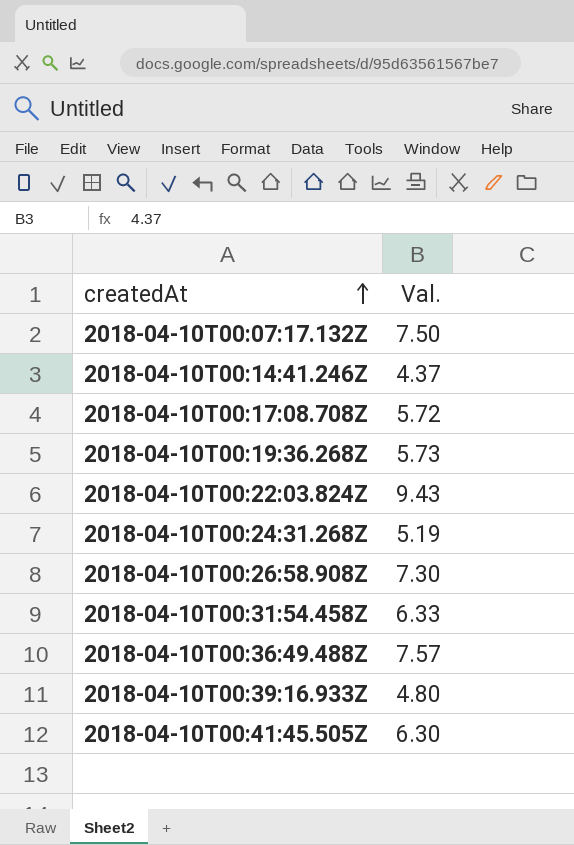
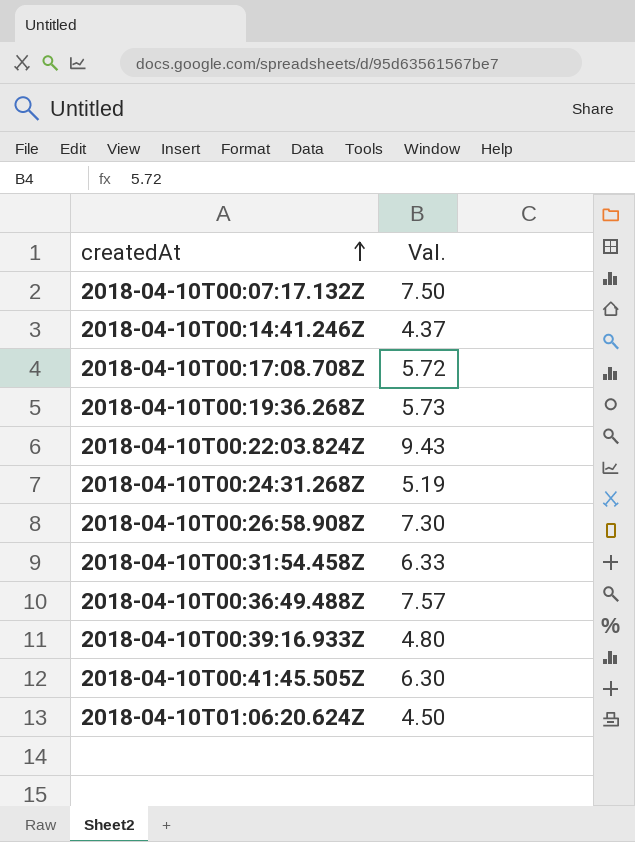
row 2018-04-10T01:06:20.624Z: none -> 4.50

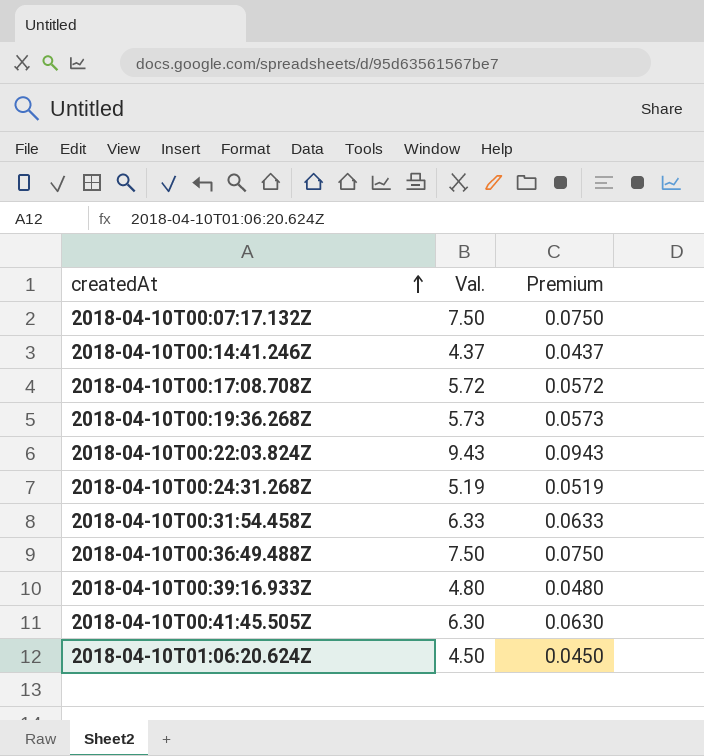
column Premium | formula: none -> [Val.] * 0.01
row 2018-04-10T00:26:58.908Z: 7.30 -> none
2018-04-10T00:36:49.488Z | Val.: 7.57 -> 7.50

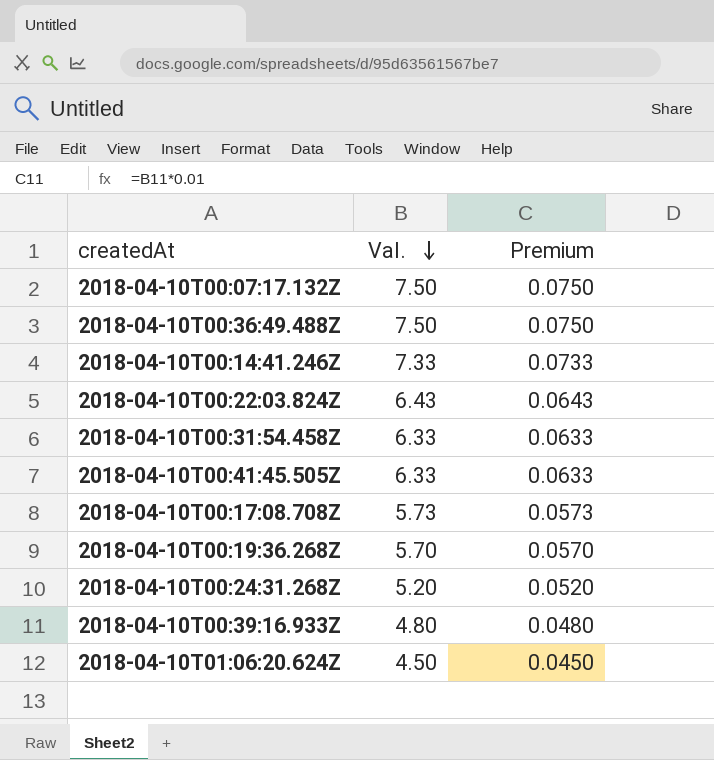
row order: createdAt ascending -> Val. descending
2018-04-10T00:14:41.246Z | Val.: 4.37 -> 7.33
2018-04-10T00:14:41.246Z | Premium: 0.0437 -> 0.0733
2018-04-10T00:22:03.824Z | Val.: 9.43 -> 6.43
2018-04-10T00:22:03.824Z | Premium: 0.0943 -> 0.0643
2018-04-10T00:41:45.505Z | Val.: 6.30 -> 6.33
2018-04-10T00:41:45.505Z | Premium: 0.0630 -> 0.0633
2018-04-10T00:17:08.708Z | Val.: 5.72 -> 5.73
2018-04-10T00:17:08.708Z | Premium: 0.0572 -> 0.0573
2018-04-10T00:19:36.268Z | Val.: 5.73 -> 5.70
2018-04-10T00:19:36.268Z | Premium: 0.0573 -> 0.0570
2018-04-10T00:24:31.268Z | Val.: 5.19 -> 5.20
2018-04-10T00:24:31.268Z | Premium: 0.0519 -> 0.0520

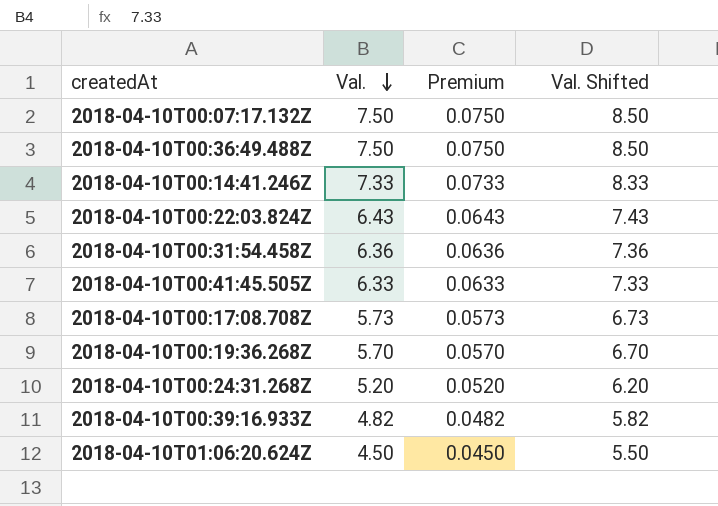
column Val. Shifted | formula: none -> [Val.] + 1
2018-04-10T00:31:54.458Z | Val.: 6.33 -> 6.36
2018-04-10T00:31:54.458Z | Premium: 0.0633 -> 0.0636
2018-04-10T00:39:16.933Z | Val.: 4.80 -> 4.82
2018-04-10T00:39:16.933Z | Premium: 0.0480 -> 0.0482

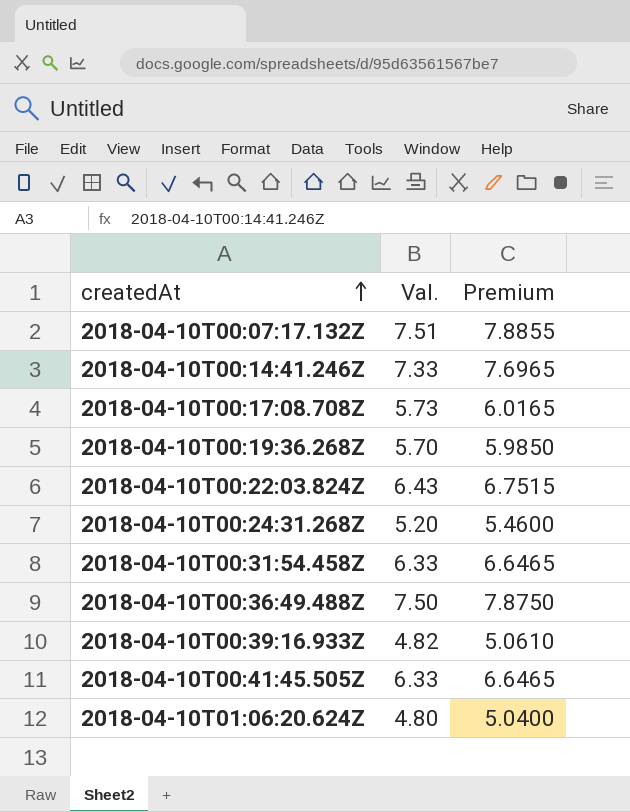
row order: Val. descending -> createdAt ascending
column Val. Shifted | formula: [Val.] + 1 -> none
column Premium | formula: [Val.] * 0.01 -> [Val.] * 1.05
2018-04-10T00:07:17.132Z | Val.: 7.50 -> 7.51
2018-04-10T00:31:54.458Z | Val.: 6.36 -> 6.33
2018-04-10T01:06:20.624Z | Val.: 4.50 -> 4.80

